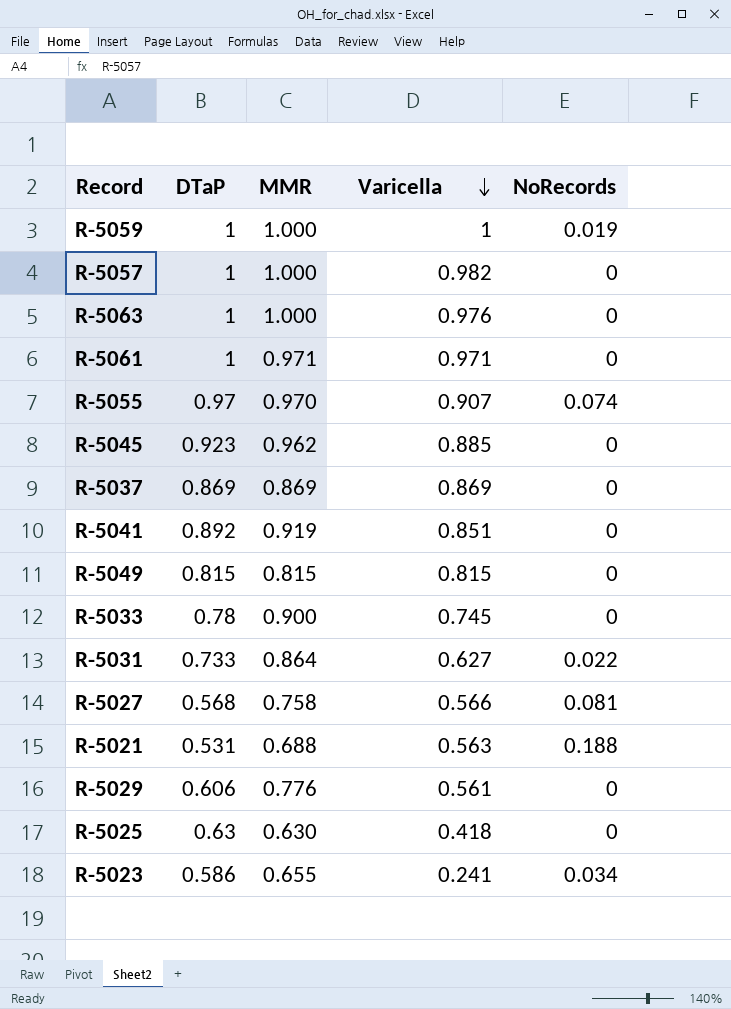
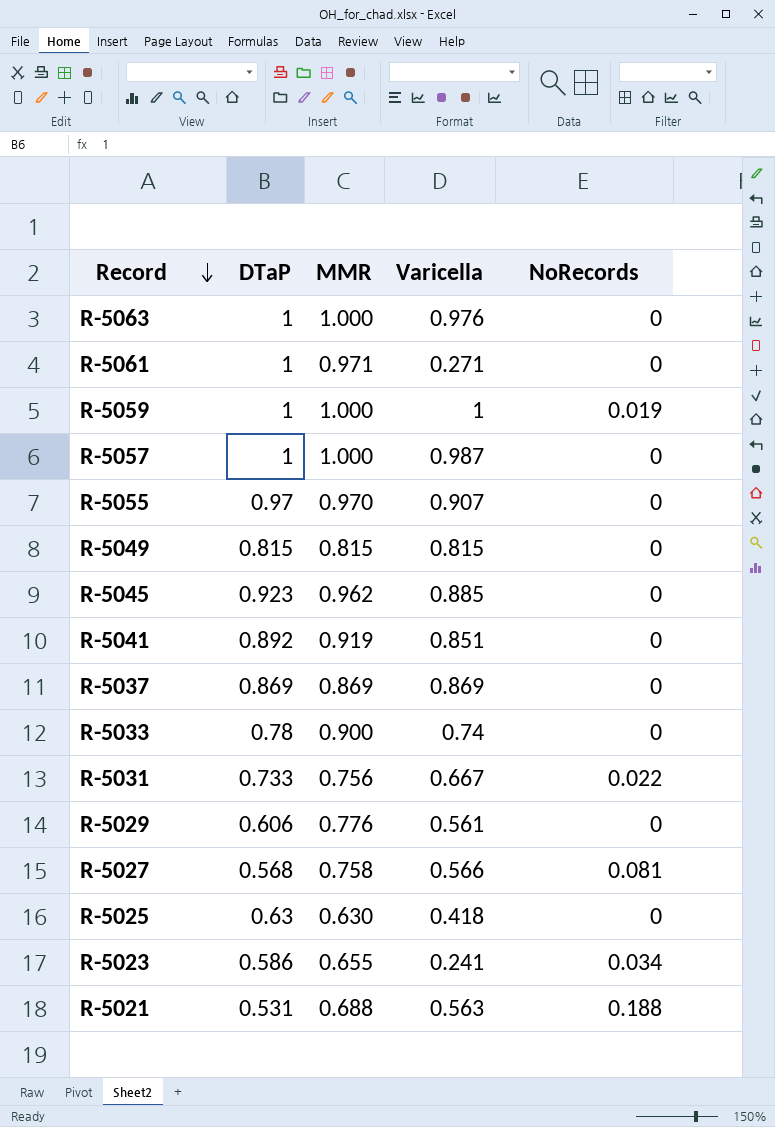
row order: Varicella descending -> Record descending
R-5061 | Varicella: 0.971 -> 0.271
R-5057 | Varicella: 0.982 -> 0.987
R-5055 | NoRecords: 0.074 -> 0
R-5033 | Varicella: 0.745 -> 0.74
R-5031 | MMR: 0.864 -> 0.756
R-5031 | Varicella: 0.627 -> 0.667

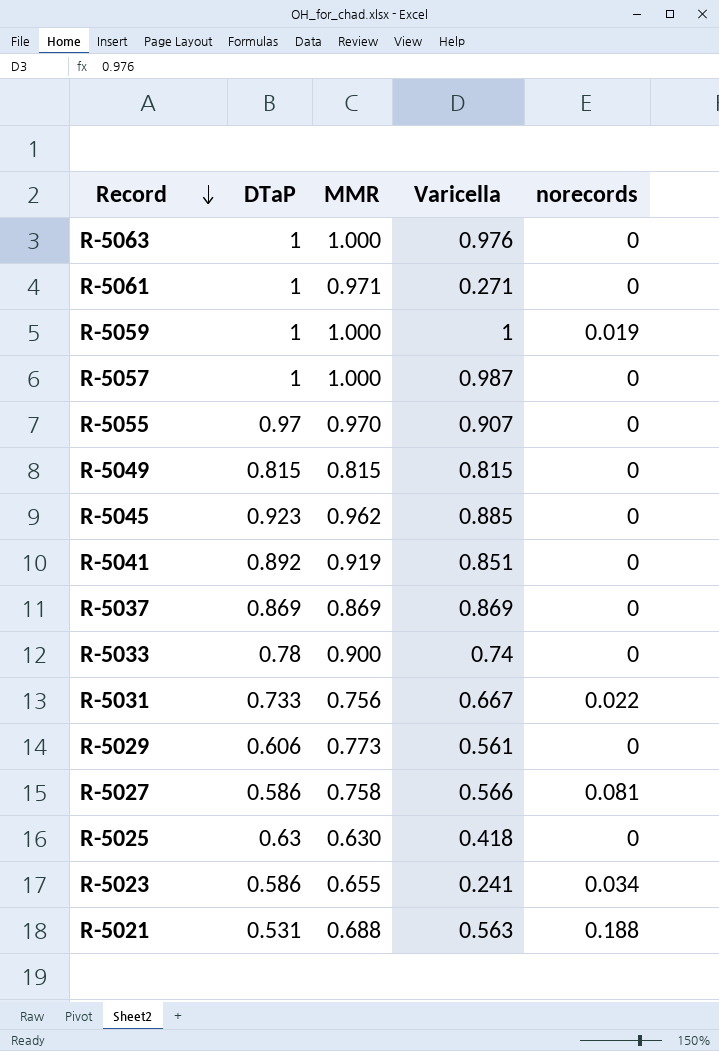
column name: NoRecords -> norecords
R-5029 | MMR: 0.776 -> 0.773
R-5027 | DTaP: 0.568 -> 0.586

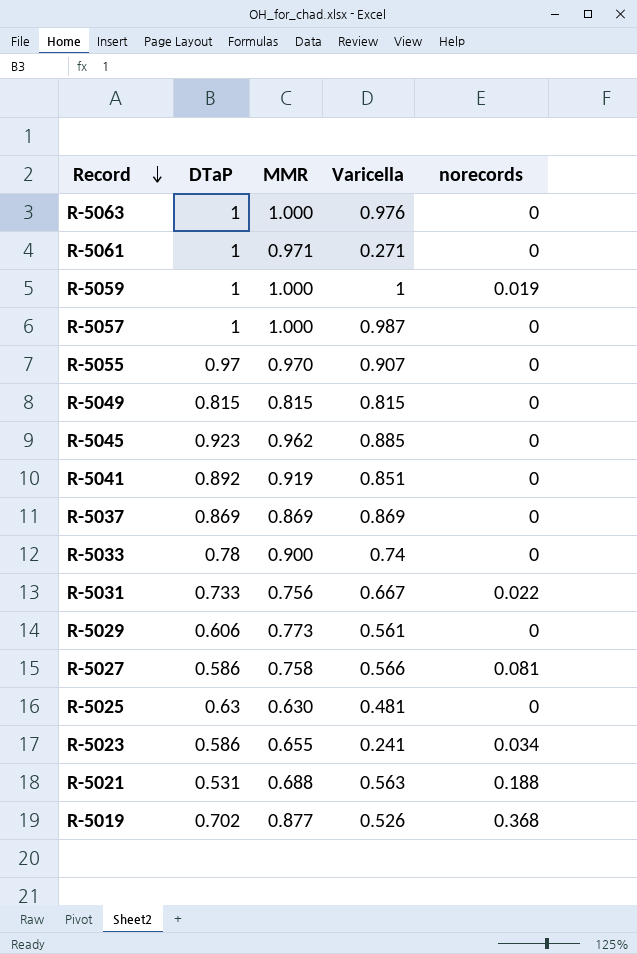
R-5025 | Varicella: 0.418 -> 0.481
row R-5019: none -> 0.702 | 0.877 | 0.526 | 0.368

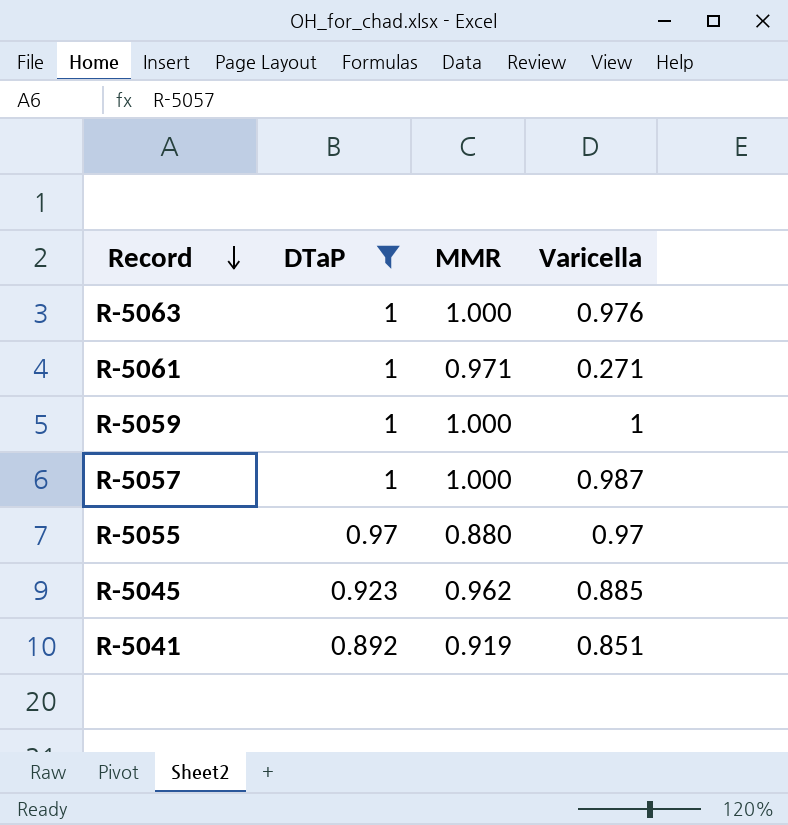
filter: none -> DTaP >= 0.892
column norecords | position: 5 -> none
R-5055 | MMR: 0.970 -> 0.880
R-5055 | Varicella: 0.907 -> 0.97

